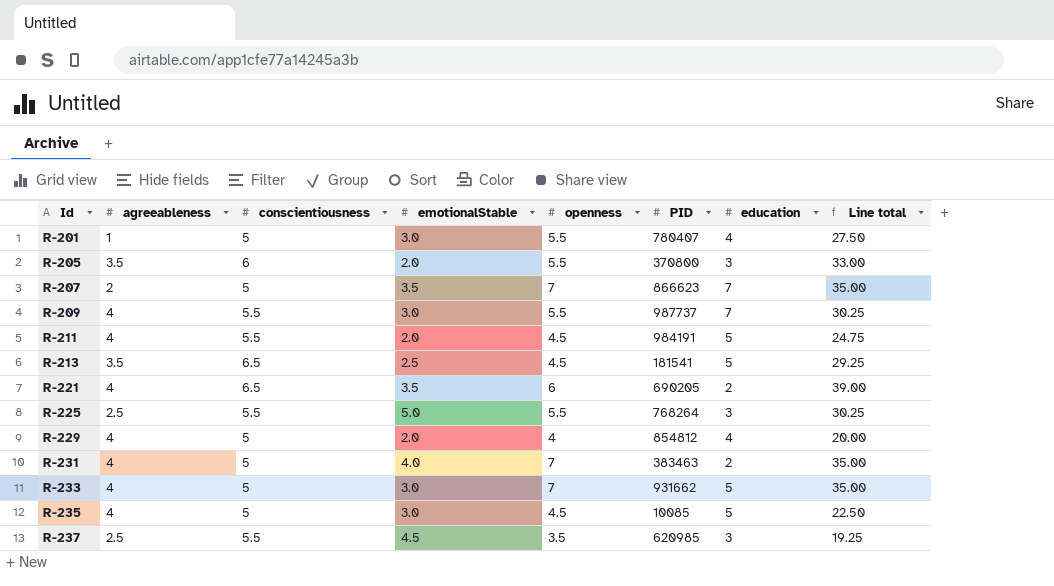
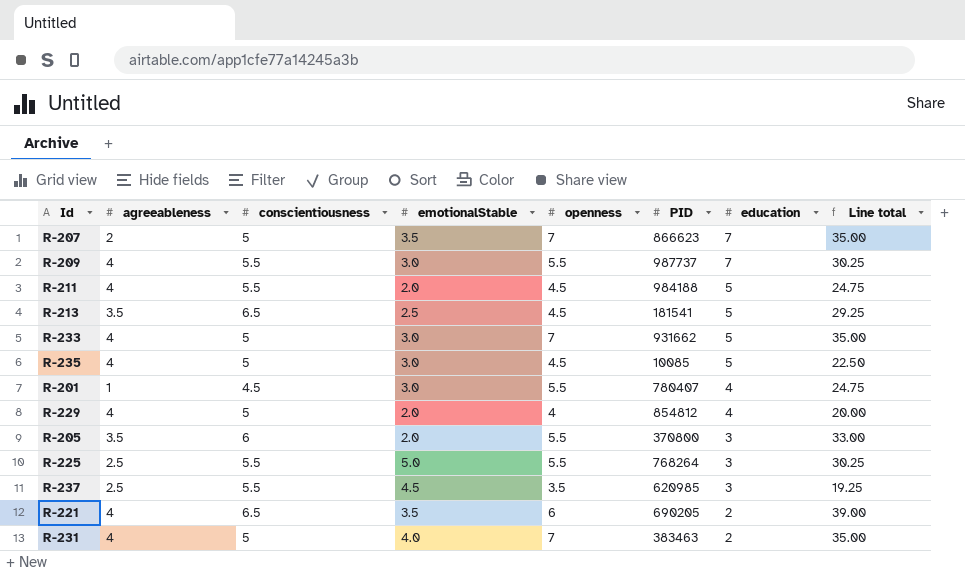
row order: Id ascending -> education descending
R-211 | PID: 984191 -> 984188
R-201 | conscientiousness: 5 -> 4.5
R-201 | Line total: 27.50 -> 24.75

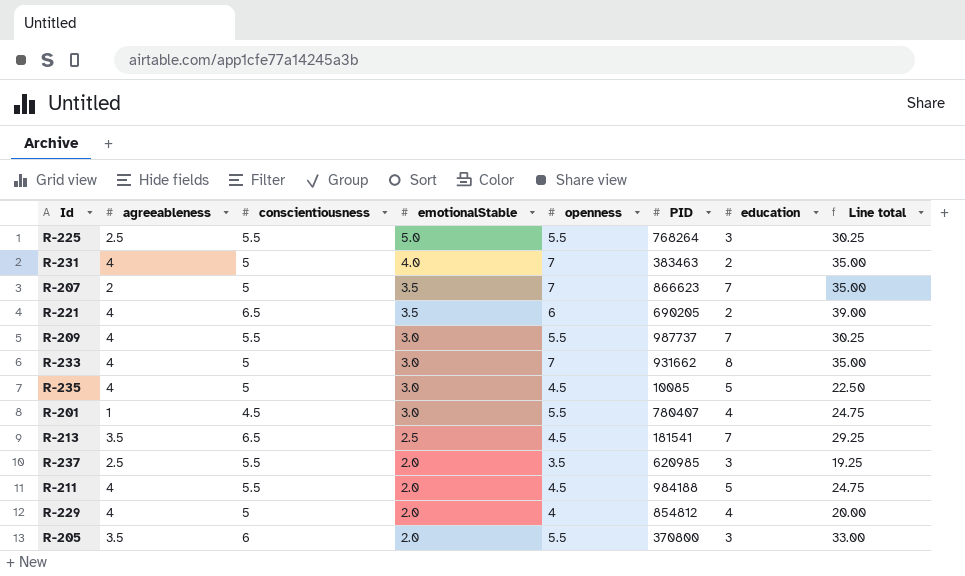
row order: education descending -> emotionalStable descending
R-233 | education: 5 -> 8
R-213 | education: 5 -> 7
R-237 | emotionalStable: 4.5 -> 2.0

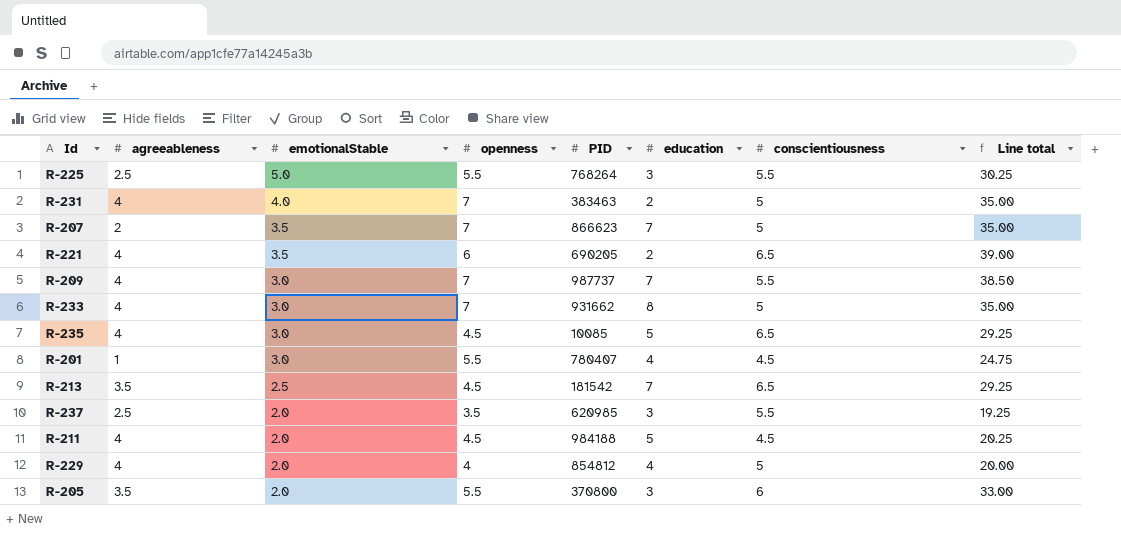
column conscientiousness | position: 3 -> 7
R-209 | openness: 5.5 -> 7
R-209 | Line total: 30.25 -> 38.50
R-235 | conscientiousness: 5 -> 6.5
R-235 | Line total: 22.50 -> 29.25
R-213 | PID: 181541 -> 181542
R-211 | conscientiousness: 5.5 -> 4.5
R-211 | Line total: 24.75 -> 20.25

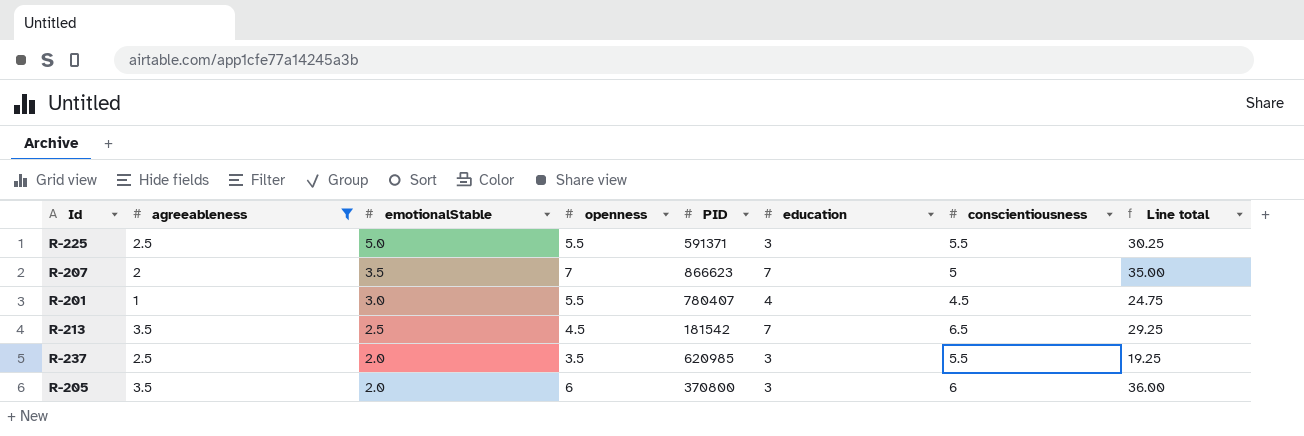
filter: none -> agreeableness != 4
R-225 | PID: 768264 -> 591371
R-205 | openness: 5.5 -> 6
R-205 | Line total: 33.00 -> 36.00

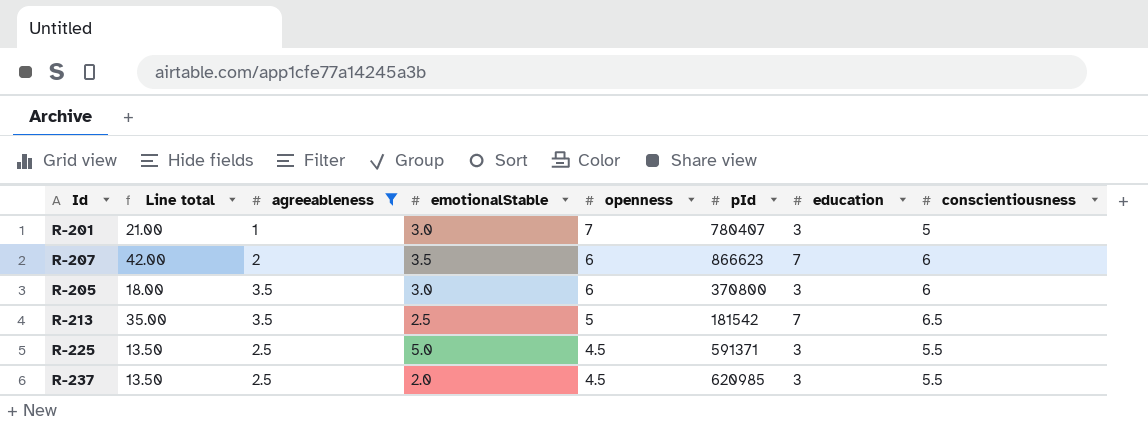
row order: emotionalStable descending -> openness descending
column Line total | formula: [openness] * [conscientiousness] -> [openness] * [education]
column Line total | position: 8 -> 2
column name: PID -> pId
R-201 | openness: 5.5 -> 7
R-201 | education: 4 -> 3
R-201 | conscientiousness: 4.5 -> 5
R-207 | openness: 7 -> 6
R-207 | conscientiousness: 5 -> 6
R-205 | emotionalStable: 2.0 -> 3.0
R-213 | openness: 4.5 -> 5
R-225 | openness: 5.5 -> 4.5
R-237 | openness: 3.5 -> 4.5

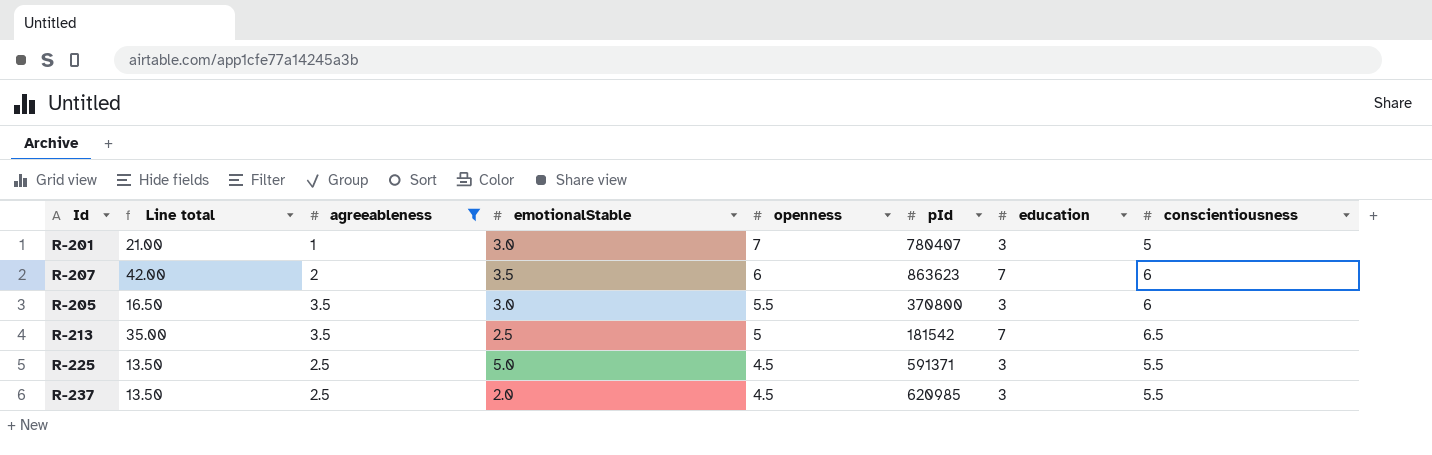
R-207 | pId: 866623 -> 863623
R-205 | Line total: 18.00 -> 16.50
R-205 | openness: 6 -> 5.5

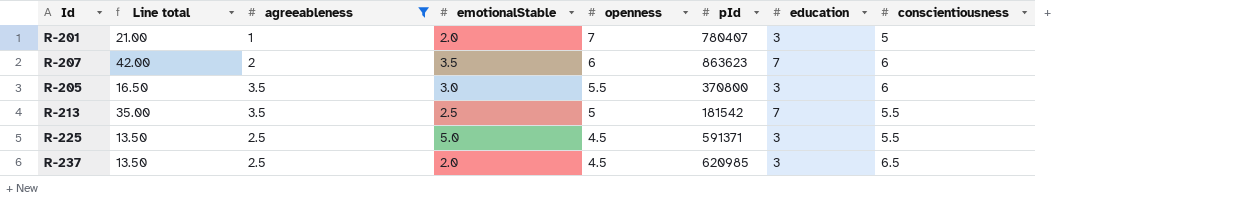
R-201 | emotionalStable: 3.0 -> 2.0
R-213 | conscientiousness: 6.5 -> 5.5
R-237 | conscientiousness: 5.5 -> 6.5

